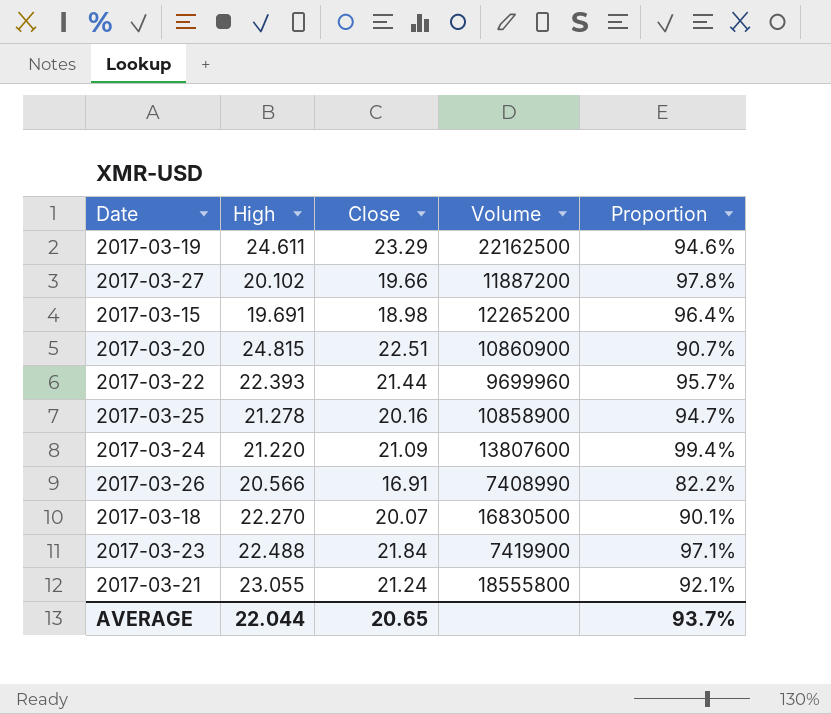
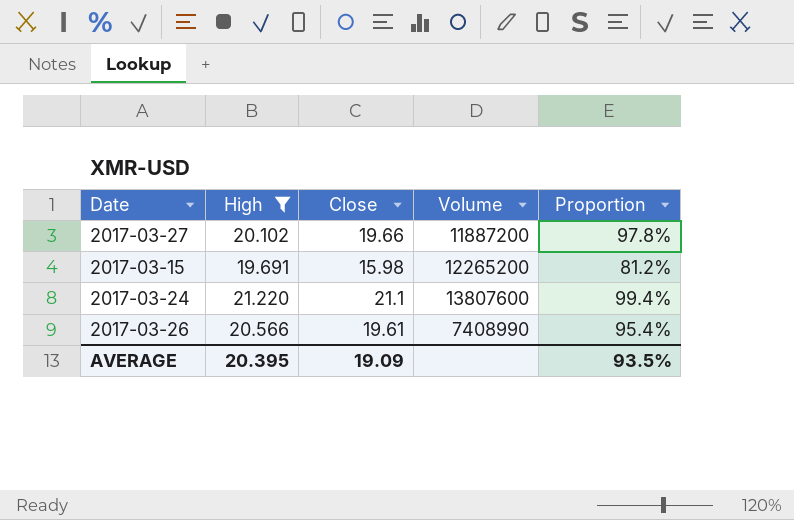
filter: none -> High <= 21.220
2017-03-15 | Close: 18.98 -> 15.98
2017-03-15 | Proportion: 96.4% -> 81.2%
2017-03-24 | Close: 21.09 -> 21.1
2017-03-26 | Close: 16.91 -> 19.61
2017-03-26 | Proportion: 82.2% -> 95.4%
AVERAGE | High: 22.044 -> 20.395
AVERAGE | Close: 20.65 -> 19.09
AVERAGE | Proportion: 93.7% -> 93.5%

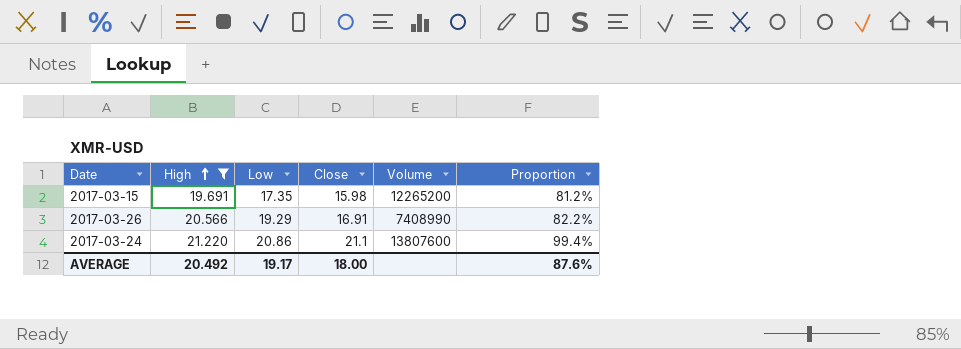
row order: none -> High ascending
column Low | position: none -> 3
row 2017-03-27: 20.102 | 19.66 | 11887200 | 97.8% -> none
2017-03-26 | Close: 19.61 -> 16.91
2017-03-26 | Proportion: 95.4% -> 82.2%
AVERAGE | High: 20.395 -> 20.492
AVERAGE | Close: 19.09 -> 18.00
AVERAGE | Proportion: 93.5% -> 87.6%

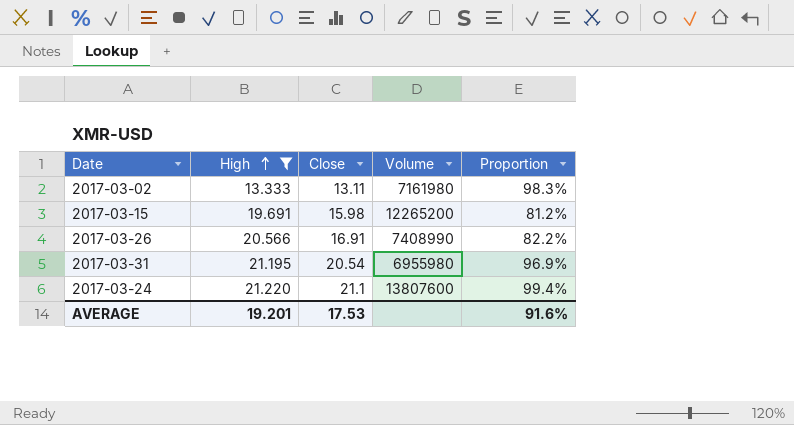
column Low | position: 3 -> none
row 2017-03-02: none -> 13.333 | 13.11 | 7161980 | 98.3%
row 2017-03-31: none -> 21.195 | 20.54 | 6955980 | 96.9%
AVERAGE | High: 20.492 -> 19.201
AVERAGE | Close: 18.00 -> 17.53
AVERAGE | Proportion: 87.6% -> 91.6%

